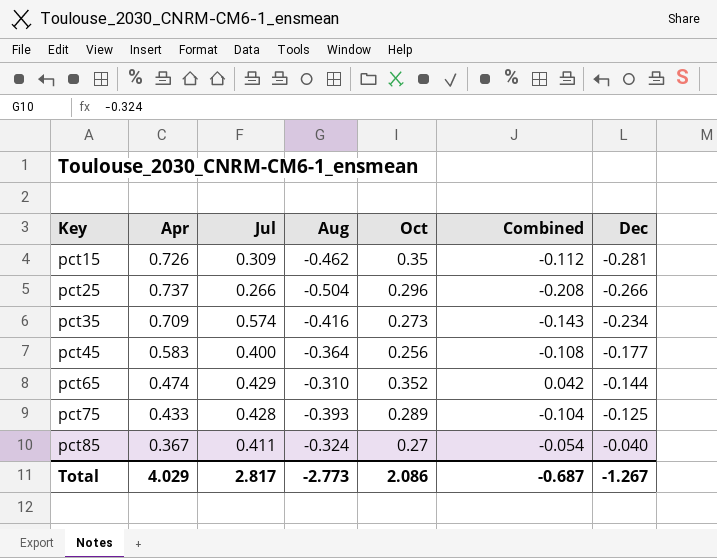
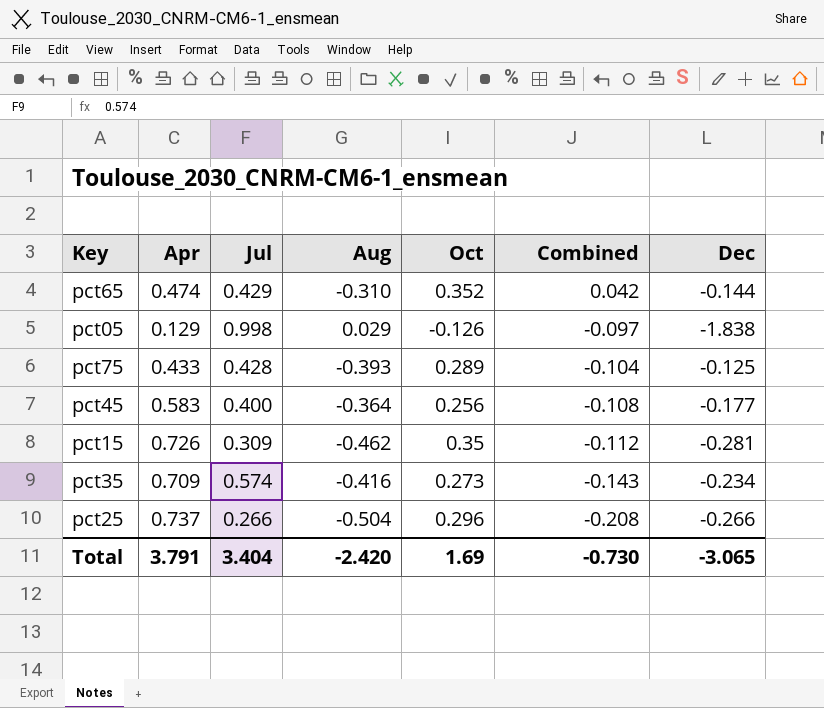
row order: Key ascending -> Combined descending
row pct85: 0.367 | 0.411 | -0.324 | 0.27 | -0.054 | -0.040 -> none
row pct05: none -> 0.129 | 0.998 | 0.029 | -0.126 | -0.097 | -1.838
Total | Apr: 4.029 -> 3.791
Total | Jul: 2.817 -> 3.404
Total | Aug: -2.773 -> -2.420
Total | Oct: 2.086 -> 1.69
Total | Combined: -0.687 -> -0.730
Total | Dec: -1.267 -> -3.065

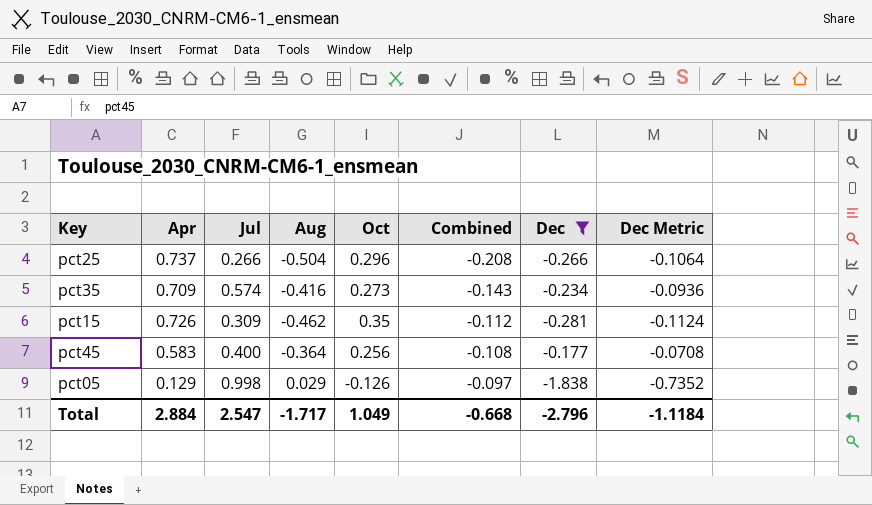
filter: none -> Dec <= -0.177
row order: Combined descending -> Combined ascending
column Dec Metric | formula: none -> [Dec] * 0.4
Total | Apr: 3.791 -> 2.884
Total | Jul: 3.404 -> 2.547
Total | Aug: -2.420 -> -1.717
Total | Oct: 1.69 -> 1.049
Total | Combined: -0.730 -> -0.668
Total | Dec: -3.065 -> -2.796

